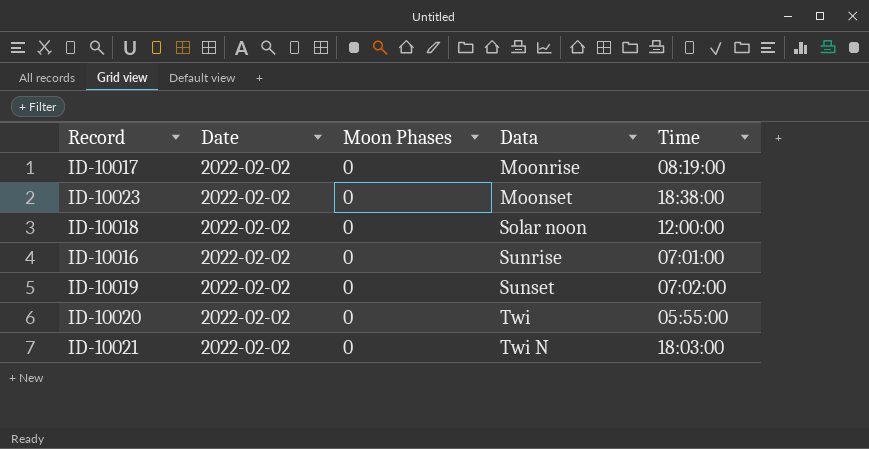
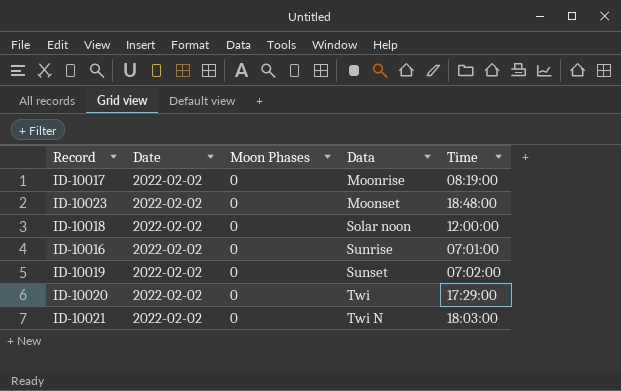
ID-10023 | Time: 18:38:00 -> 18:48:00
ID-10020 | Time: 05:55:00 -> 17:29:00

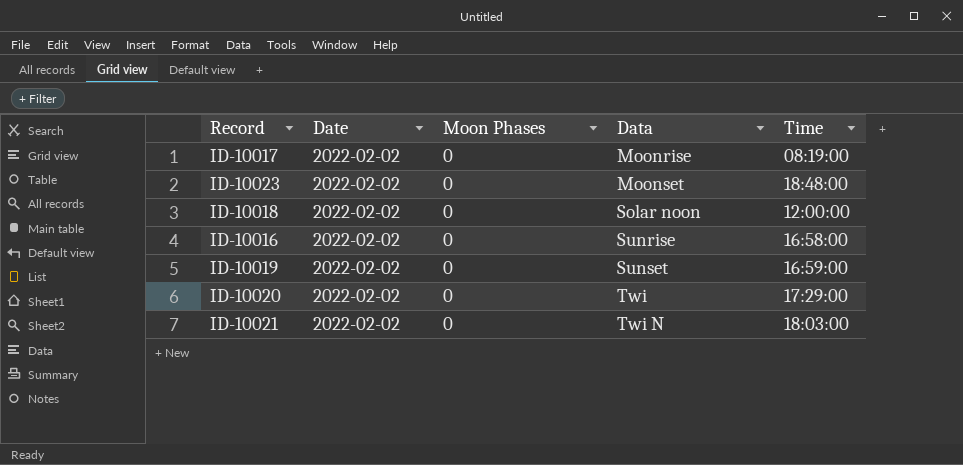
ID-10016 | Time: 07:01:00 -> 16:58:00
ID-10019 | Time: 07:02:00 -> 16:59:00

